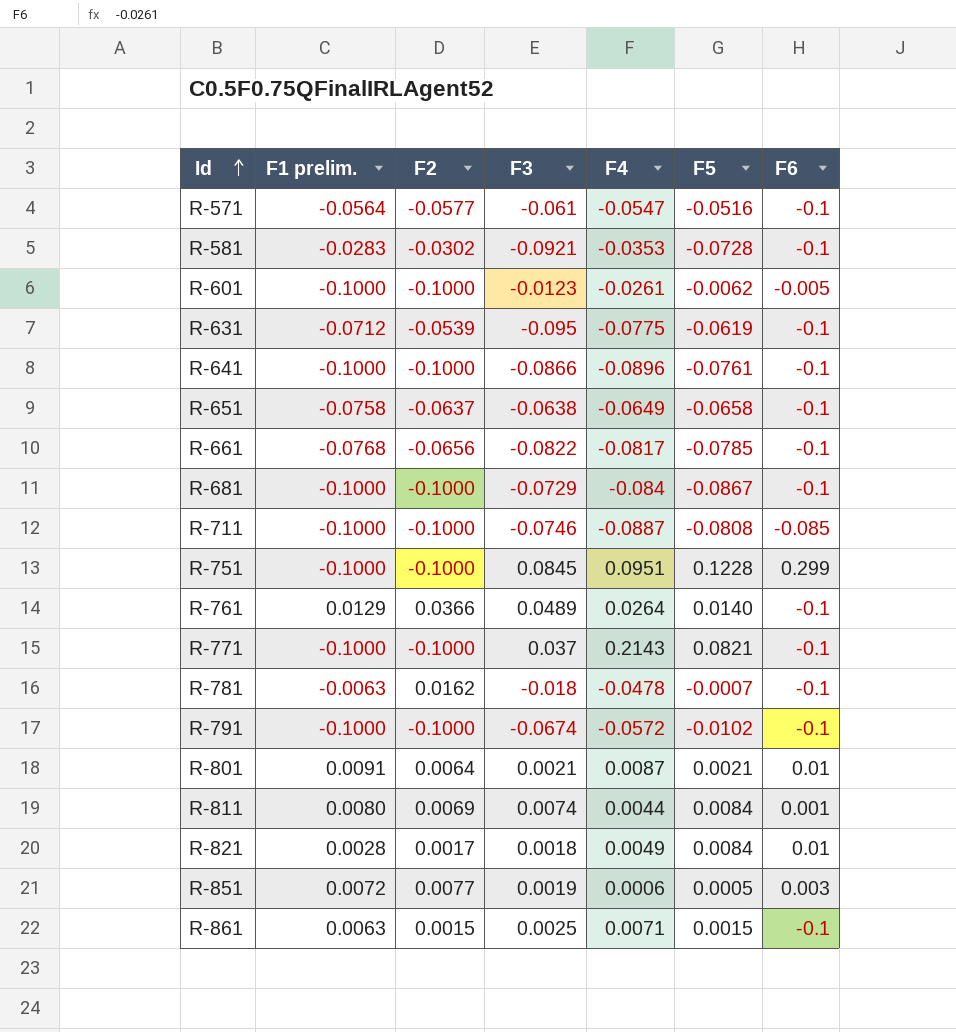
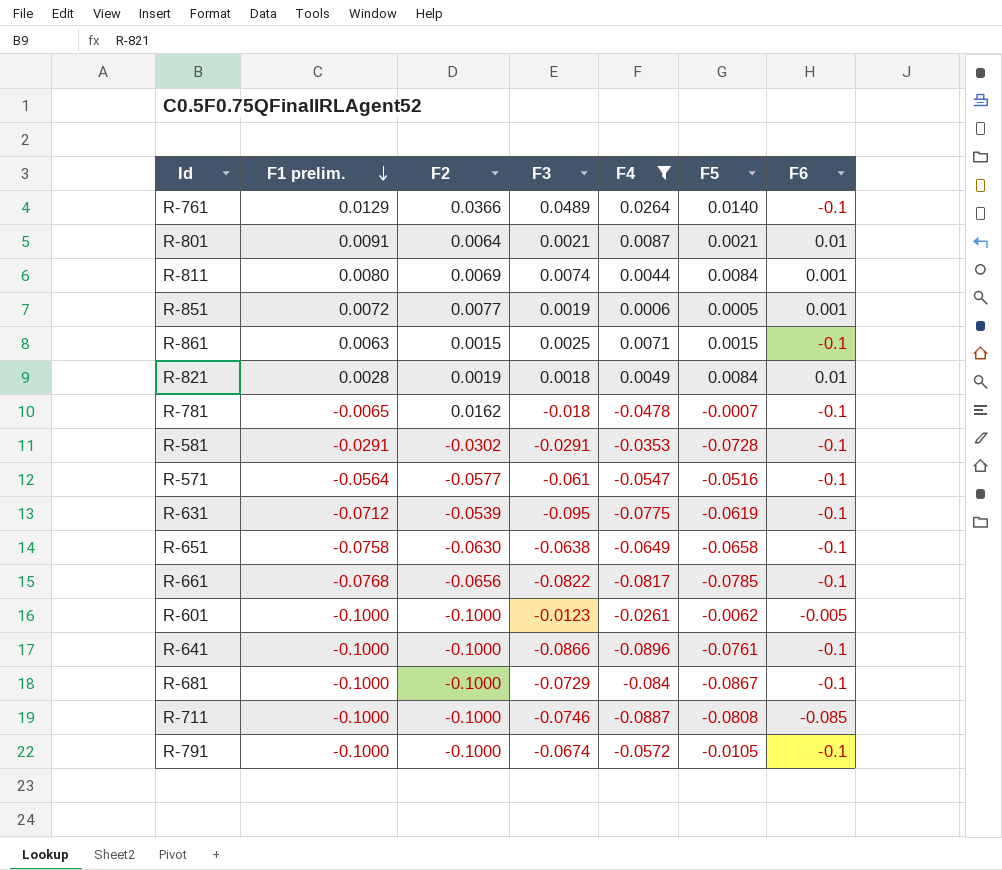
filter: none -> F4 <= 0.0264
row order: Id ascending -> F1 prelim. descending
R-851 | F6: 0.003 -> 0.001
R-821 | F2: 0.0017 -> 0.0019
R-781 | F1 prelim.: -0.0063 -> -0.0065
R-581 | F1 prelim.: -0.0283 -> -0.0291
R-581 | F3: -0.0921 -> -0.0291
R-651 | F2: -0.0637 -> -0.0630
R-791 | F5: -0.0102 -> -0.0105

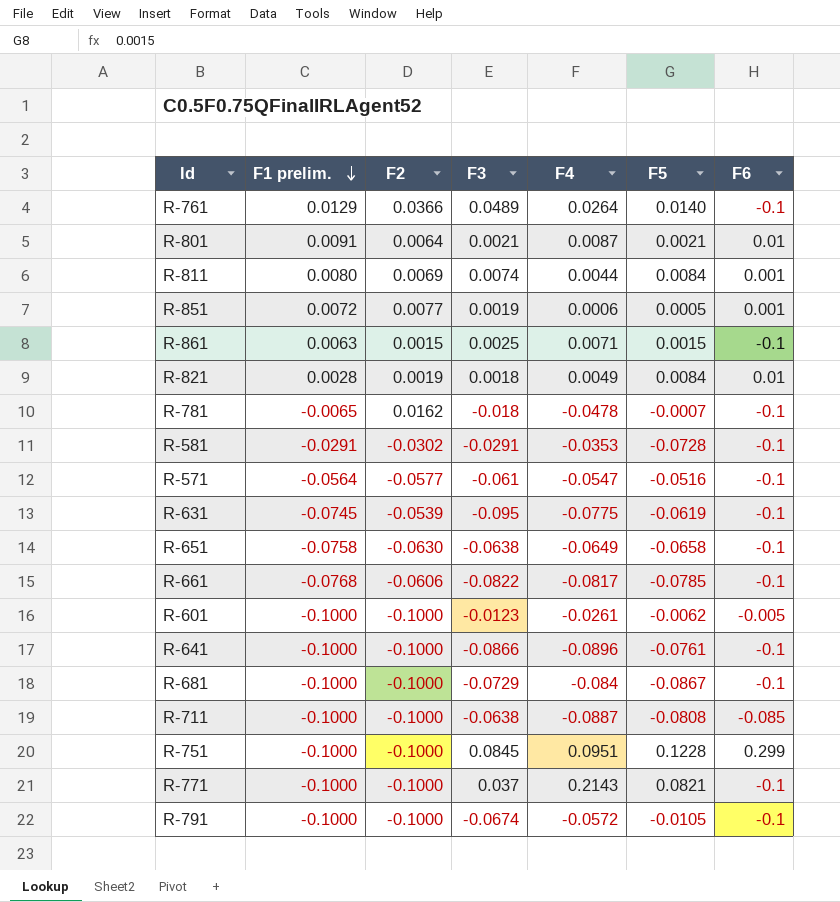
filter: F4 <= 0.0264 -> none
R-631 | F1 prelim.: -0.0712 -> -0.0745
R-661 | F2: -0.0656 -> -0.0606
R-711 | F3: -0.0746 -> -0.0638

